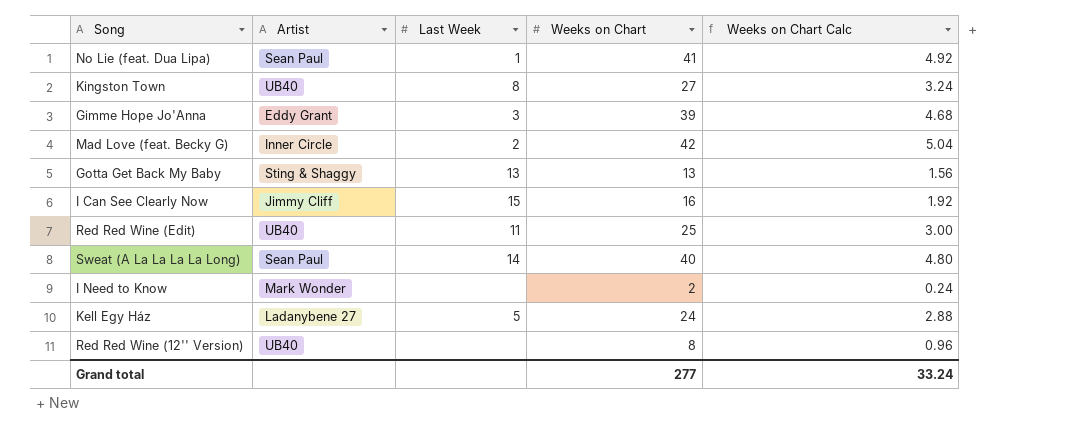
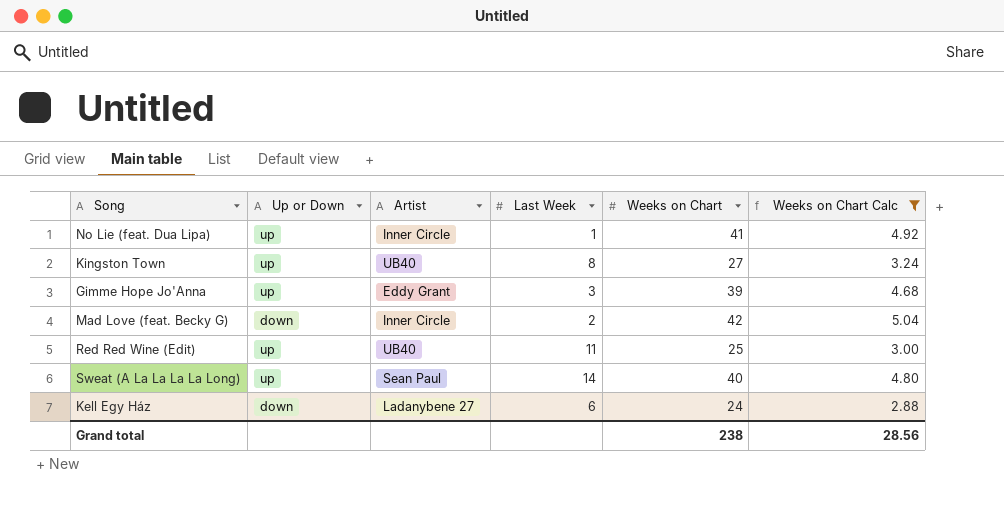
filter: none -> Weeks on Chart Calc >= 2.88
column Up or Down | position: none -> 2
No Lie (feat. Dua Lipa) | Artist: Sean Paul -> Inner Circle
Kell Egy Ház | Last Week: 5 -> 6
Grand total | Weeks on Chart: 277 -> 238
Grand total | Weeks on Chart Calc: 33.24 -> 28.56

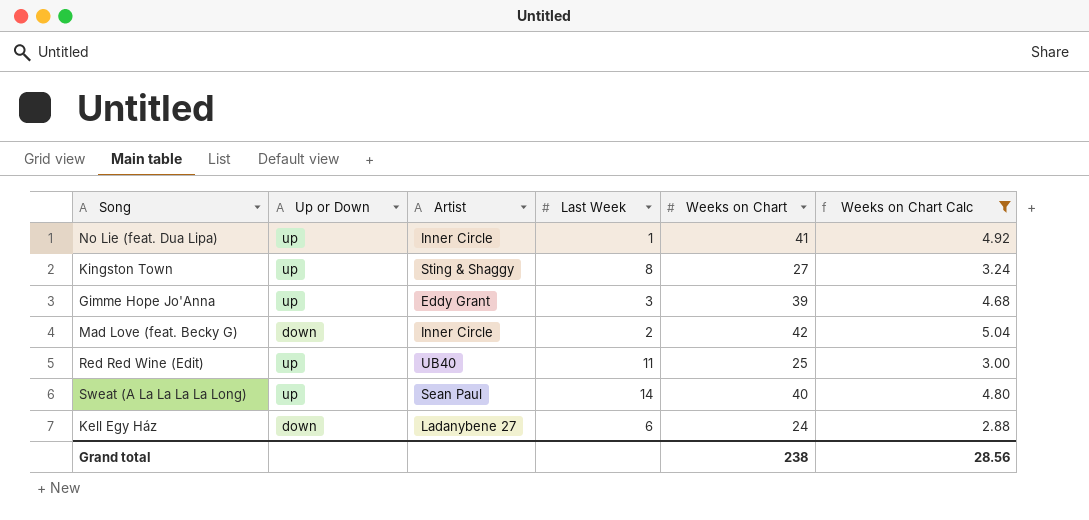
Kingston Town | Artist: UB40 -> Sting & Shaggy

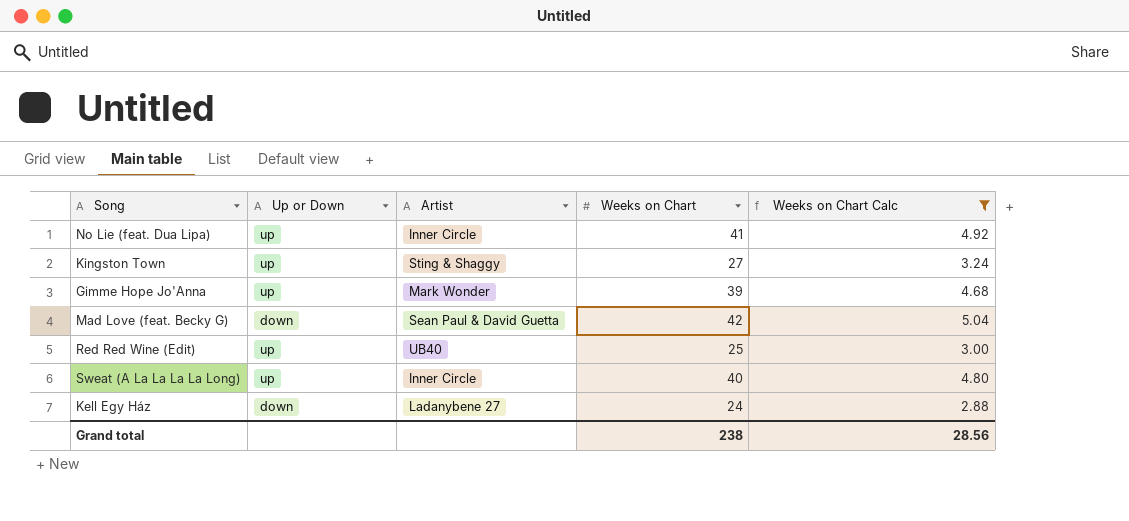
column Last Week | position: 4 -> none
Gimme Hope Jo'Anna | Artist: Eddy Grant -> Mark Wonder
Mad Love (feat. Becky G) | Artist: Inner Circle -> Sean Paul & David Guetta
Sweat (A La La La La Long) | Artist: Sean Paul -> Inner Circle

